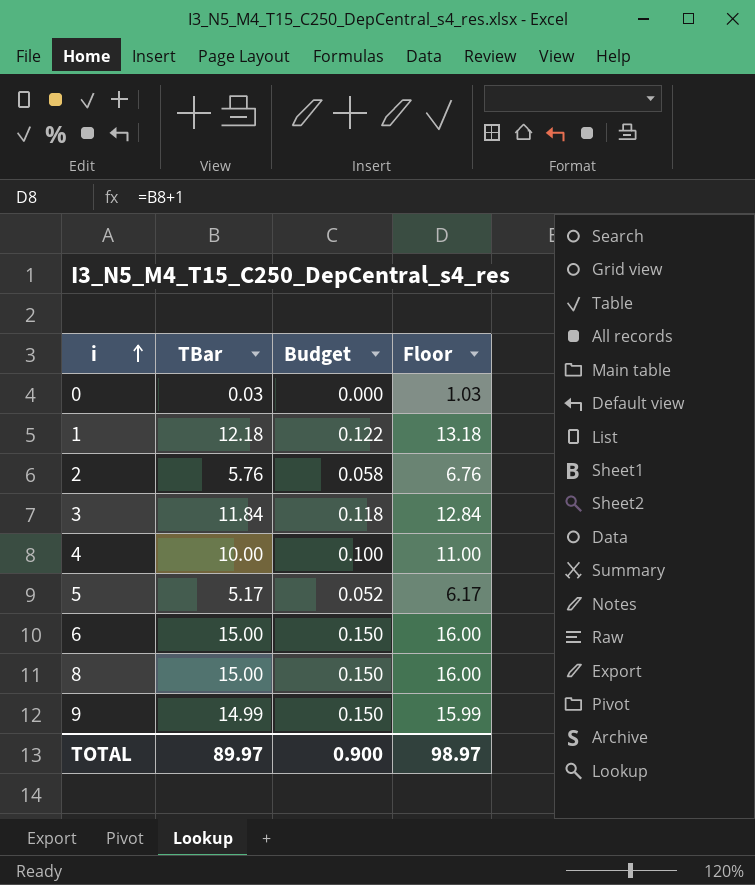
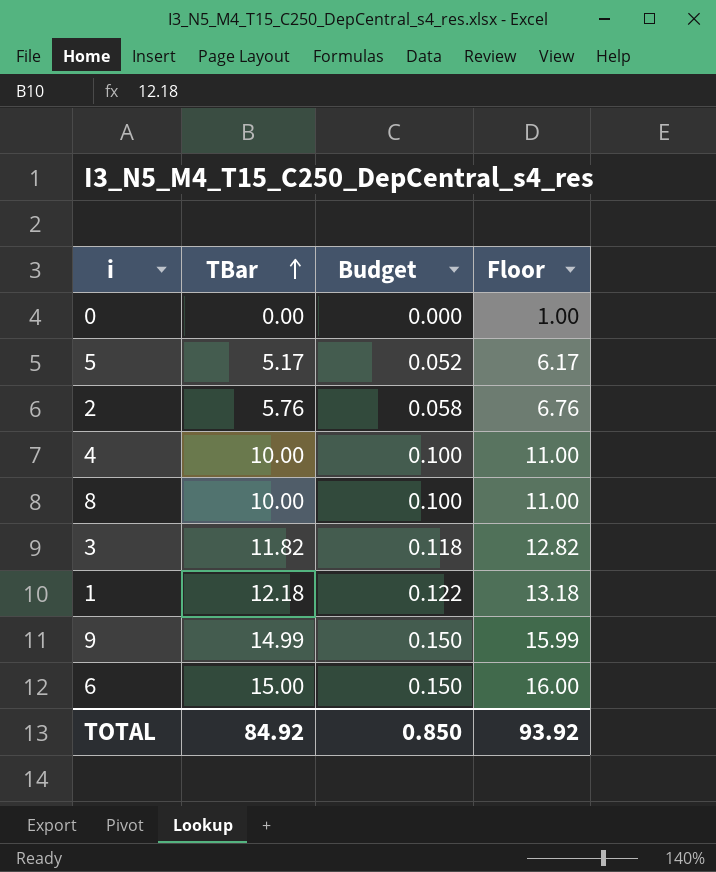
row order: i ascending -> TBar ascending
0 | TBar: 0.03 -> 0.00
0 | Floor: 1.03 -> 1.00
8 | TBar: 15.00 -> 10.00
8 | Budget: 0.150 -> 0.100
8 | Floor: 16.00 -> 11.00
3 | TBar: 11.84 -> 11.82
3 | Floor: 12.84 -> 12.82
TOTAL | TBar: 89.97 -> 84.92
TOTAL | Budget: 0.900 -> 0.850
TOTAL | Floor: 98.97 -> 93.92

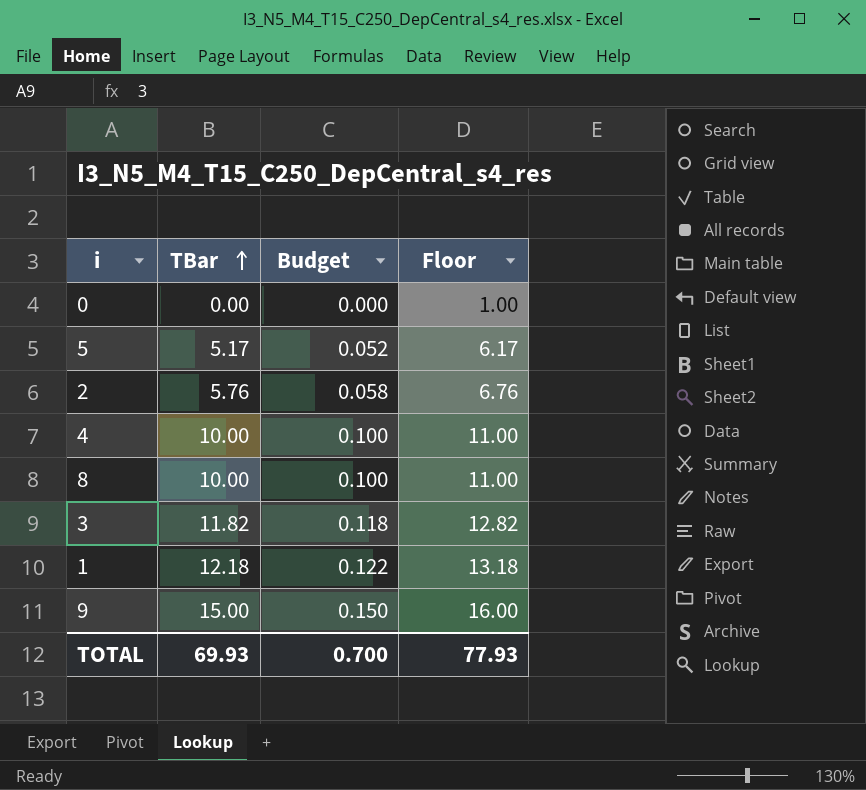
row 6: 15.00 | 0.150 | 16.00 -> none
9 | TBar: 14.99 -> 15.00
9 | Floor: 15.99 -> 16.00
TOTAL | TBar: 84.92 -> 69.93
TOTAL | Budget: 0.850 -> 0.700
TOTAL | Floor: 93.92 -> 77.93

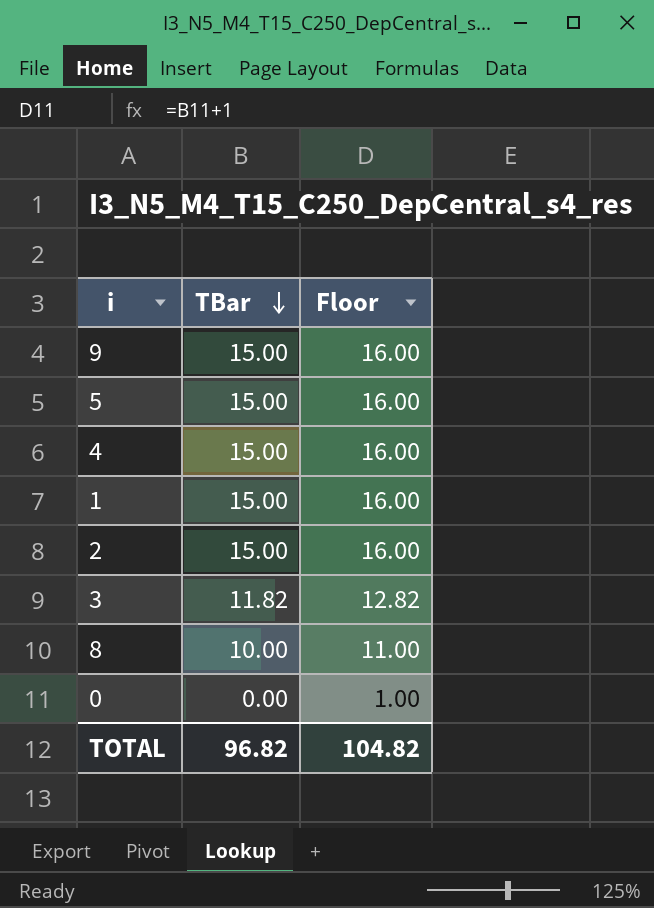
row order: TBar ascending -> TBar descending
column Budget | formula: [TBar] * 0.01 -> none
5 | TBar: 5.17 -> 15.00
5 | Floor: 6.17 -> 16.00
4 | TBar: 10.00 -> 15.00
4 | Floor: 11.00 -> 16.00
1 | TBar: 12.18 -> 15.00
1 | Floor: 13.18 -> 16.00
2 | TBar: 5.76 -> 15.00
2 | Floor: 6.76 -> 16.00
TOTAL | TBar: 69.93 -> 96.82
TOTAL | Floor: 77.93 -> 104.82

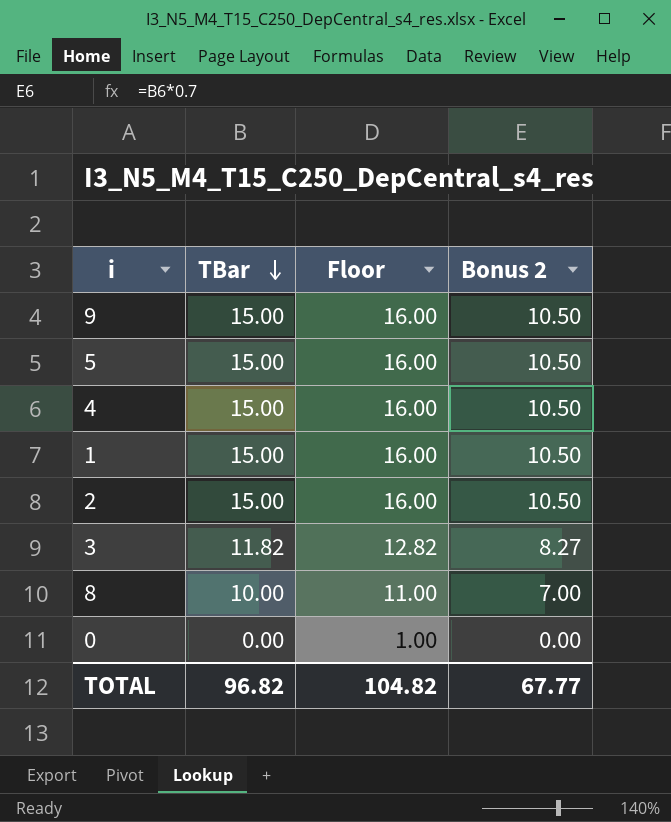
column Bonus 2 | formula: none -> [TBar] * 0.7

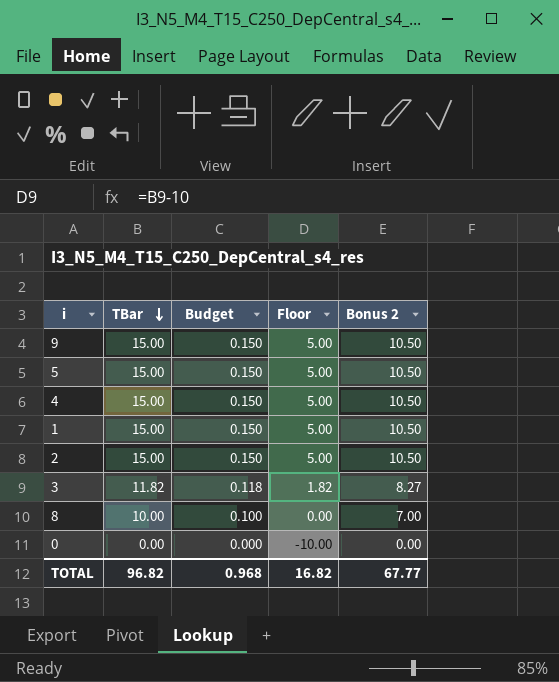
column Budget | formula: none -> [TBar] * 0.01
column Floor | formula: [TBar] + 1 -> [TBar] - 10
TOTAL | Floor: 104.82 -> 16.82

